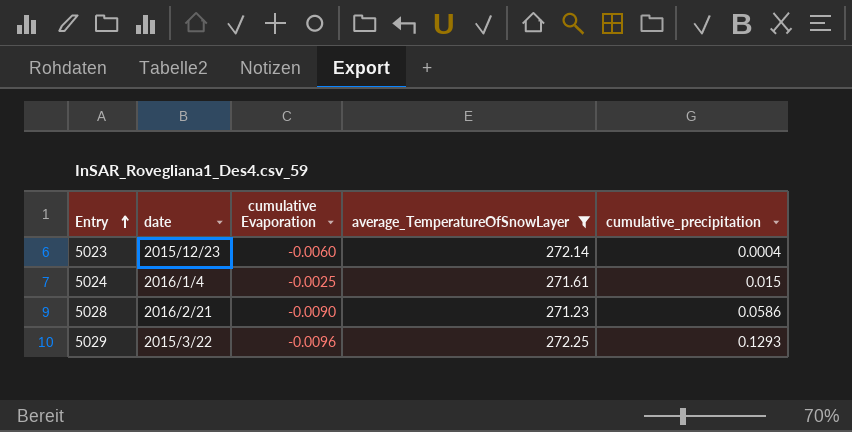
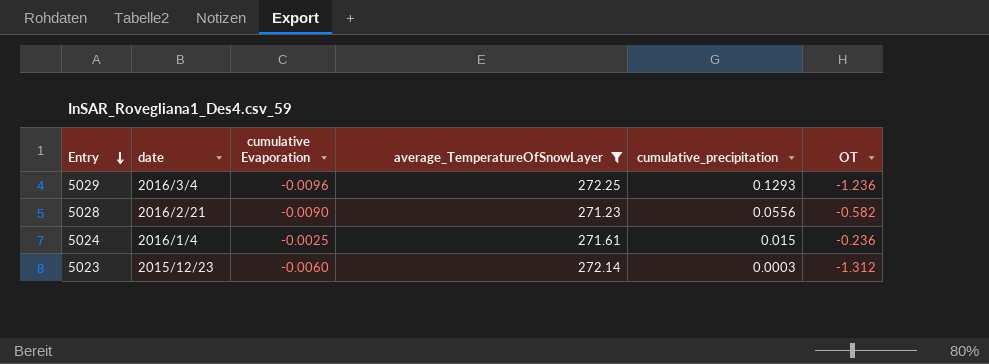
row order: Entry ascending -> Entry descending
column OT | position: none -> 6
5029 | date: 2015/3/22 -> 2016/3/4
5028 | cumulative_precipitation: 0.0586 -> 0.0556
5023 | cumulative_precipitation: 0.0004 -> 0.0003

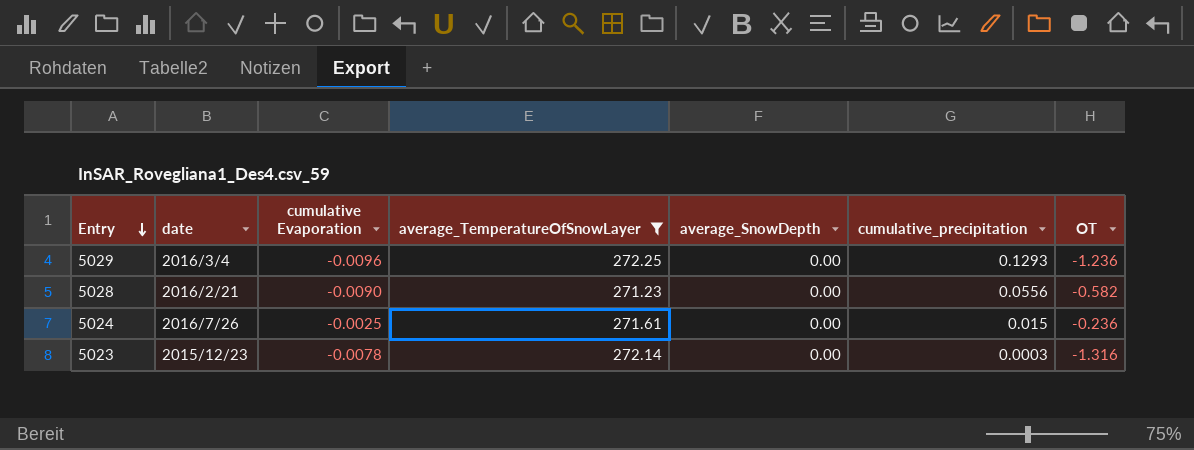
column average_SnowDepth | position: none -> 5
5024 | date: 2016/1/4 -> 2016/7/26
5023 | cumulative Evaporation: -0.0060 -> -0.0078
5023 | OT: -1.312 -> -1.316

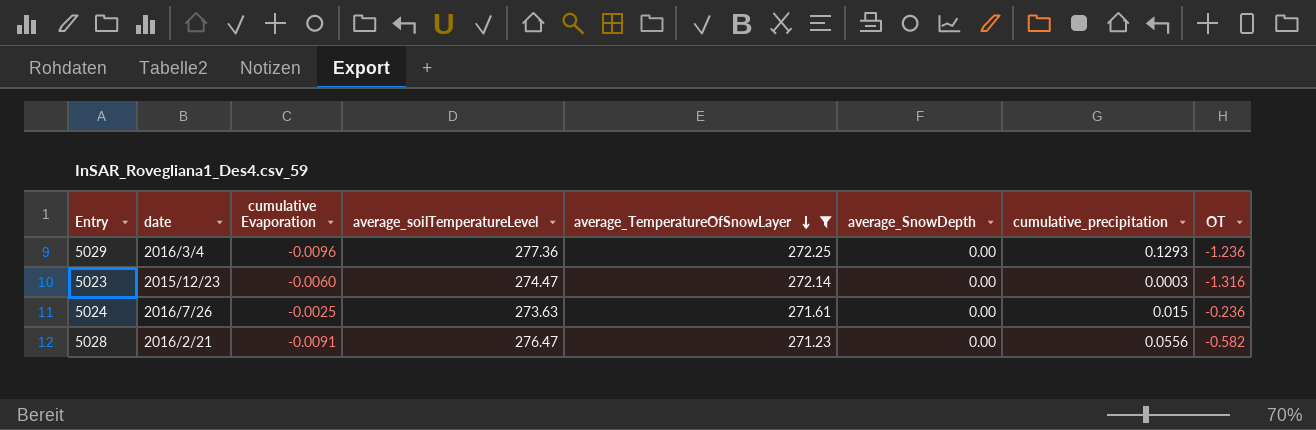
row order: Entry descending -> average_TemperatureOfSnowLayer descending
column average_soilTemperatureLevel | position: none -> 4
5023 | cumulative Evaporation: -0.0078 -> -0.0060
5028 | cumulative Evaporation: -0.0090 -> -0.0091

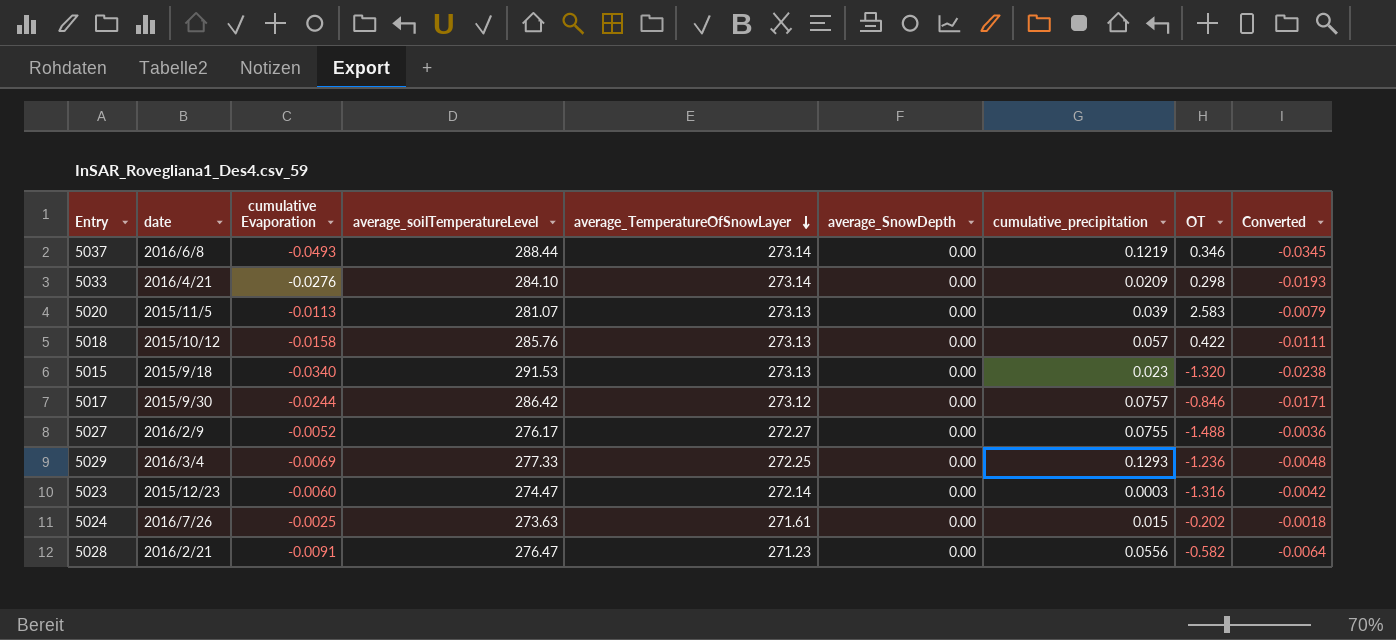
filter: average_TemperatureOfSnowLayer <= 272.25 -> none
column Converted | formula: none -> [cumulative Evaporation] * 0.7
5029 | cumulative Evaporation: -0.0096 -> -0.0069
5029 | average_soilTemperatureLevel: 277.36 -> 277.33
5024 | OT: -0.236 -> -0.202

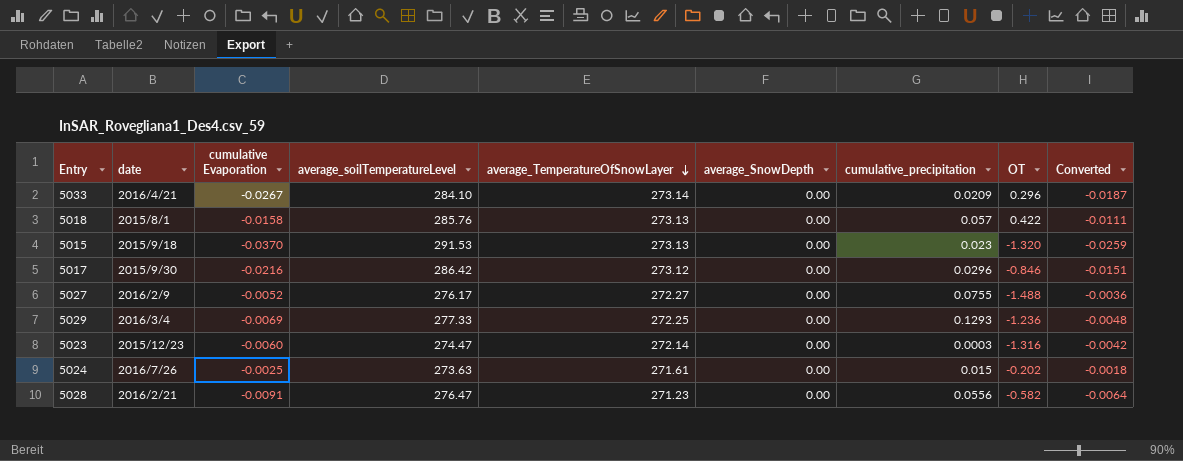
row 5037: 2016/6/8 | -0.0493 | 288.44 | 273.14 | 0.00 | 0.1219 | 0.346 | -0.0345 -> none
row 5020: 2015/11/5 | -0.0113 | 281.07 | 273.13 | 0.00 | 0.039 | 2.583 | -0.0079 -> none
5033 | cumulative Evaporation: -0.0276 -> -0.0267
5033 | OT: 0.298 -> 0.296
5033 | Converted: -0.0193 -> -0.0187
5018 | date: 2015/10/12 -> 2015/8/1
5015 | cumulative Evaporation: -0.0340 -> -0.0370
5015 | Converted: -0.0238 -> -0.0259
5017 | cumulative Evaporation: -0.0244 -> -0.0216
5017 | cumulative_precipitation: 0.0757 -> 0.0296
5017 | Converted: -0.0171 -> -0.0151

